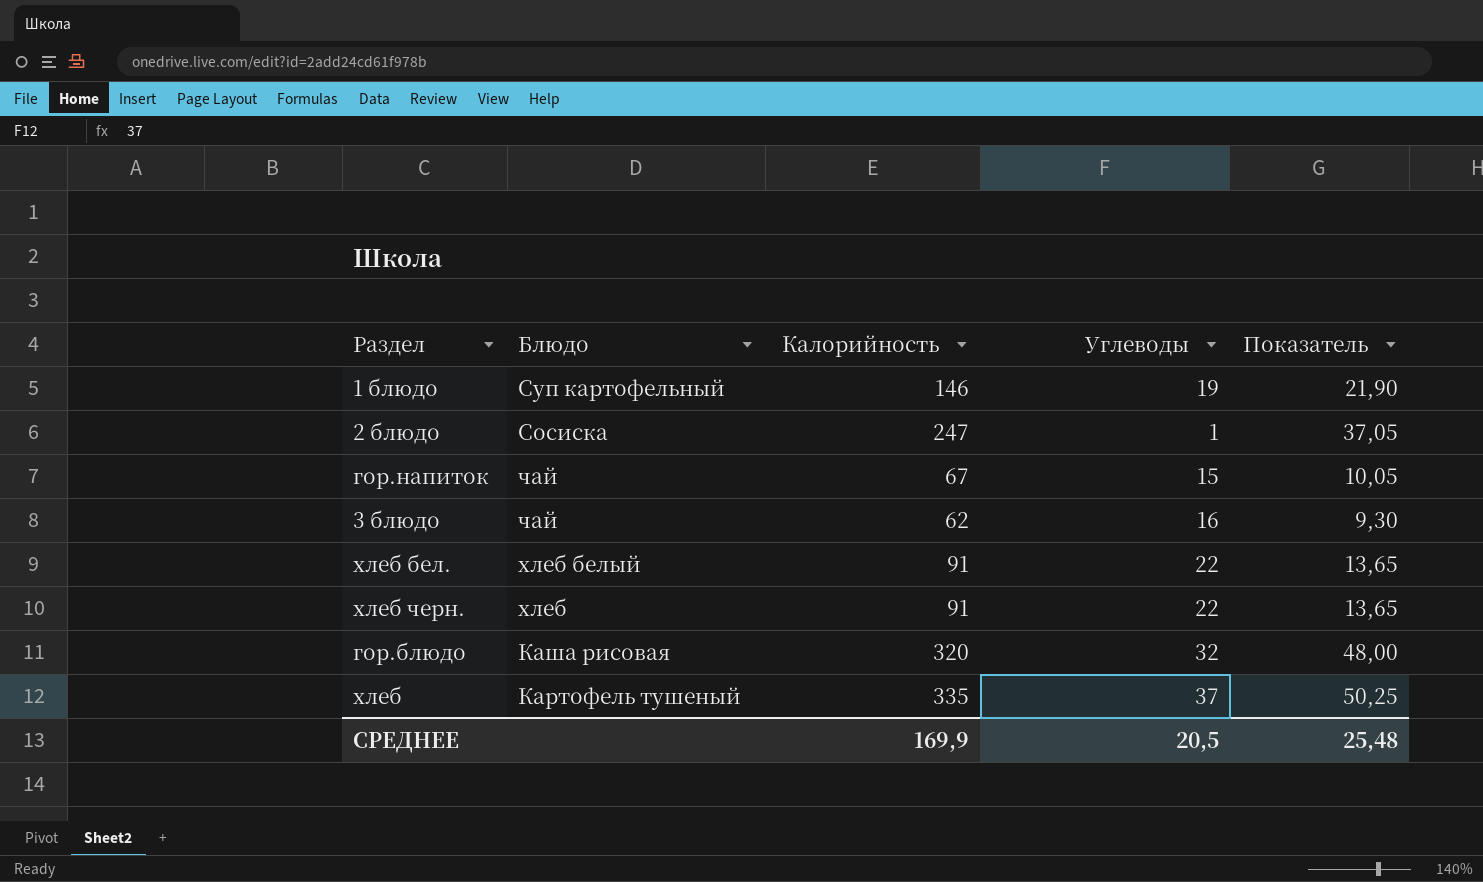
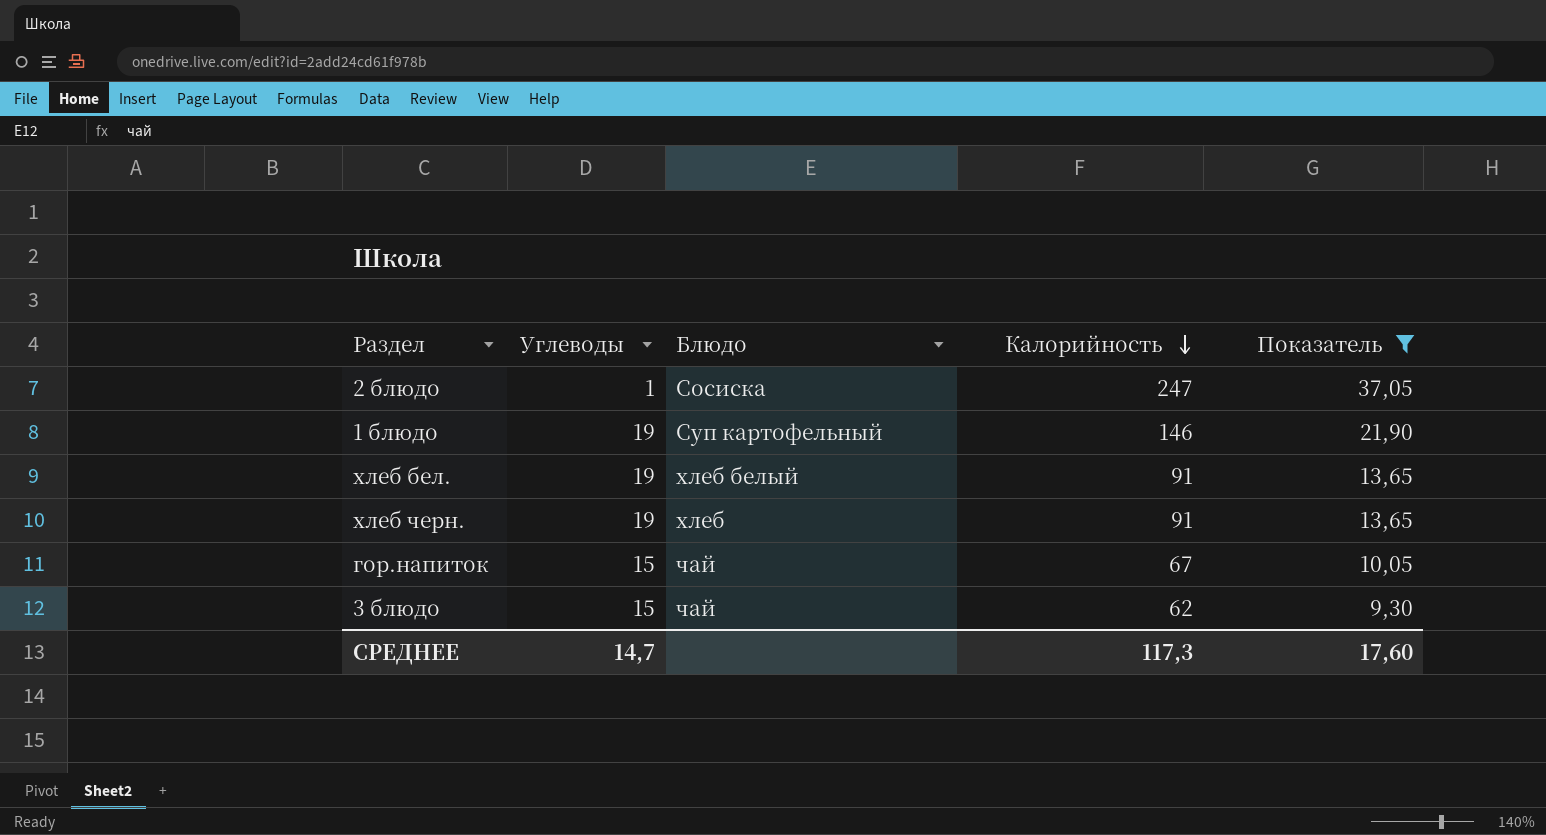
filter: none -> Показатель <= 37,05
row order: none -> Калорийность descending
column Углеводы | position: 4 -> 2
хлеб бел. | Углеводы: 22 -> 19
хлеб черн. | Углеводы: 22 -> 19
3 блюдо | Углеводы: 16 -> 15
СРЕДНЕЕ | Углеводы: 20,5 -> 14,7
СРЕДНЕЕ | Калорийность: 169,9 -> 117,3
СРЕДНЕЕ | Показатель: 25,48 -> 17,60

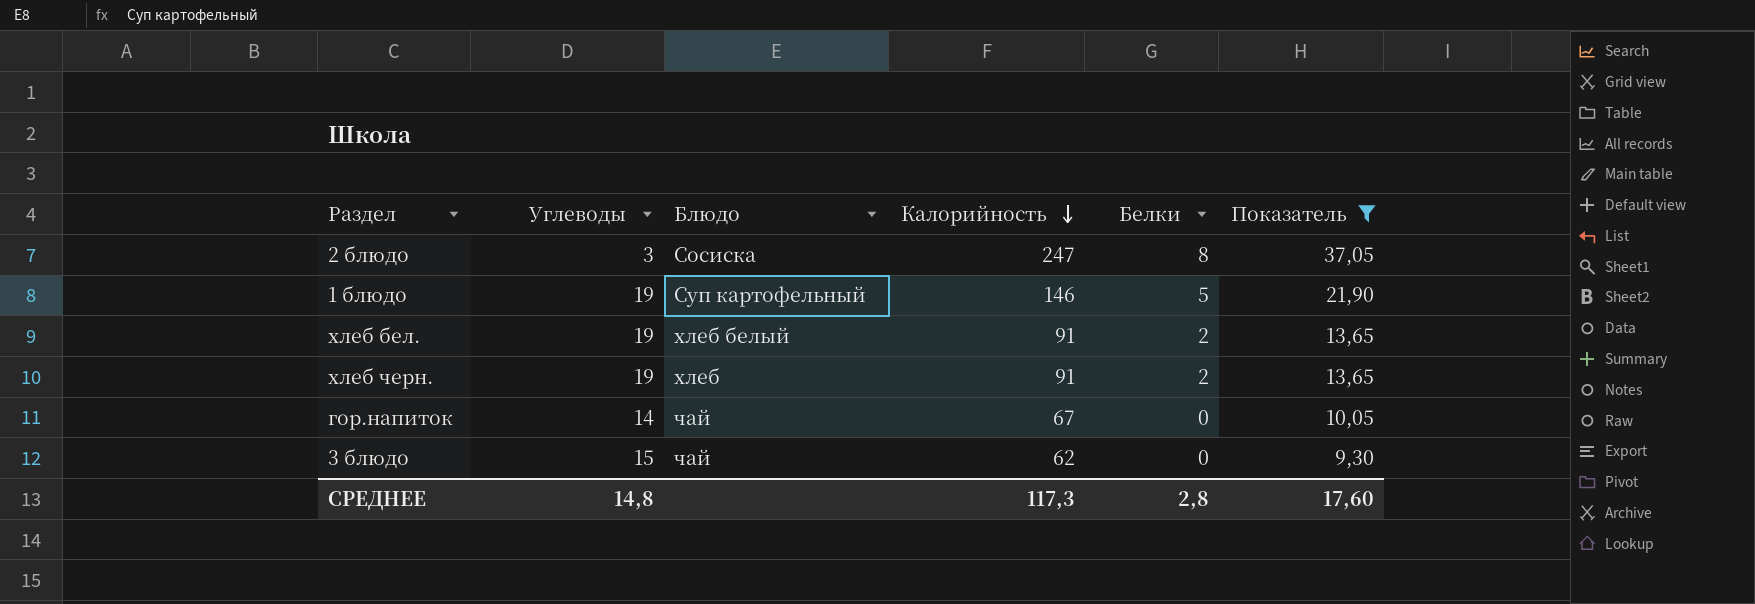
column Белки | position: none -> 5
2 блюдо | Углеводы: 1 -> 3
гор.напиток | Углеводы: 15 -> 14
СРЕДНЕЕ | Углеводы: 14,7 -> 14,8

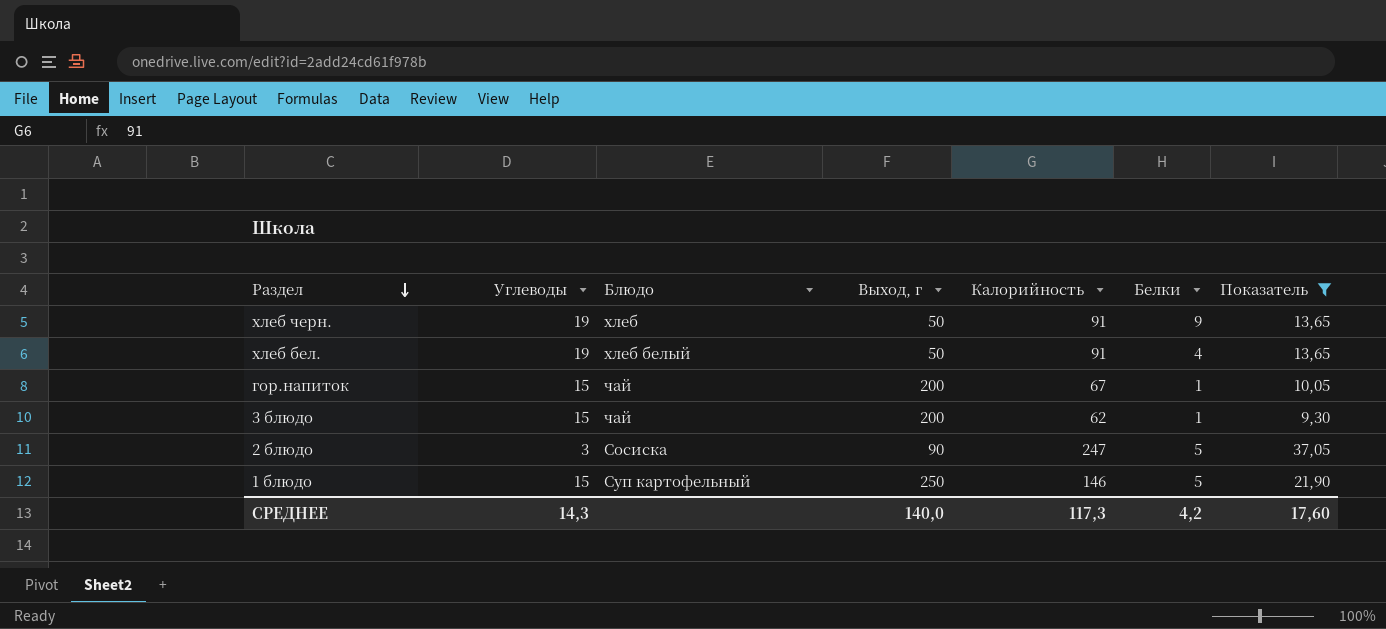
row order: Калорийность descending -> Раздел descending
column Выход, г | position: none -> 4
хлеб черн. | Белки: 2 -> 9
хлеб бел. | Белки: 2 -> 4
гор.напиток | Углеводы: 14 -> 15
гор.напиток | Белки: 0 -> 1
3 блюдо | Белки: 0 -> 1
2 блюдо | Белки: 8 -> 5
1 блюдо | Углеводы: 19 -> 15
СРЕДНЕЕ | Углеводы: 14,8 -> 14,3
СРЕДНЕЕ | Белки: 2,8 -> 4,2

